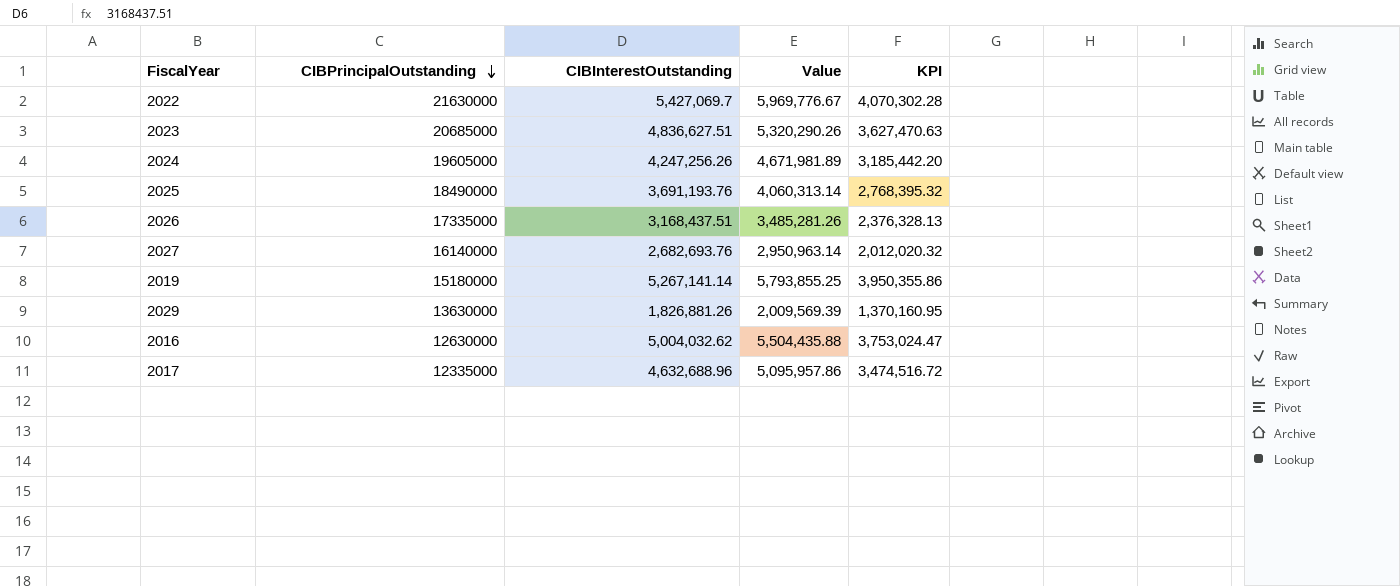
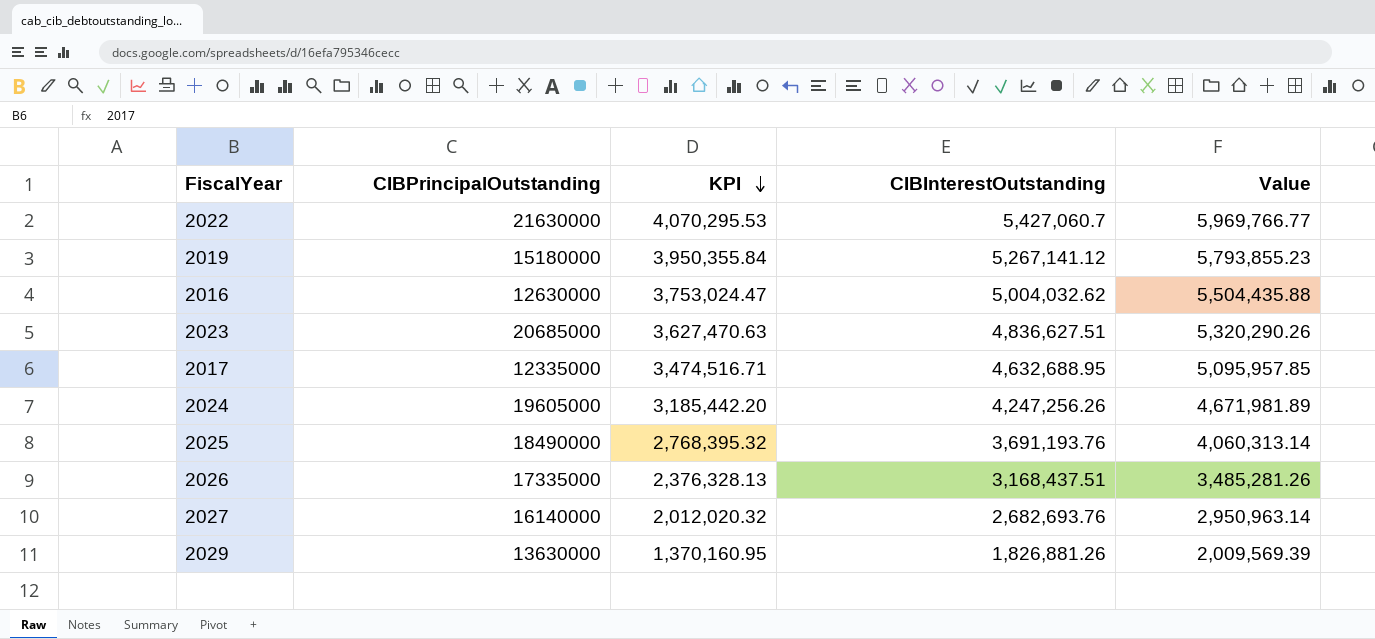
row order: CIBPrincipalOutstanding descending -> KPI descending
column KPI | position: 5 -> 3
2022 | KPI: 4,070,302.28 -> 4,070,295.53
2022 | CIBInterestOutstanding: 5,427,069.7 -> 5,427,060.7
2022 | Value: 5,969,776.67 -> 5,969,766.77
2019 | KPI: 3,950,355.86 -> 3,950,355.84
2019 | CIBInterestOutstanding: 5,267,141.14 -> 5,267,141.12
2019 | Value: 5,793,855.25 -> 5,793,855.23
2017 | KPI: 3,474,516.72 -> 3,474,516.71
2017 | CIBInterestOutstanding: 4,632,688.96 -> 4,632,688.95
2017 | Value: 5,095,957.86 -> 5,095,957.85

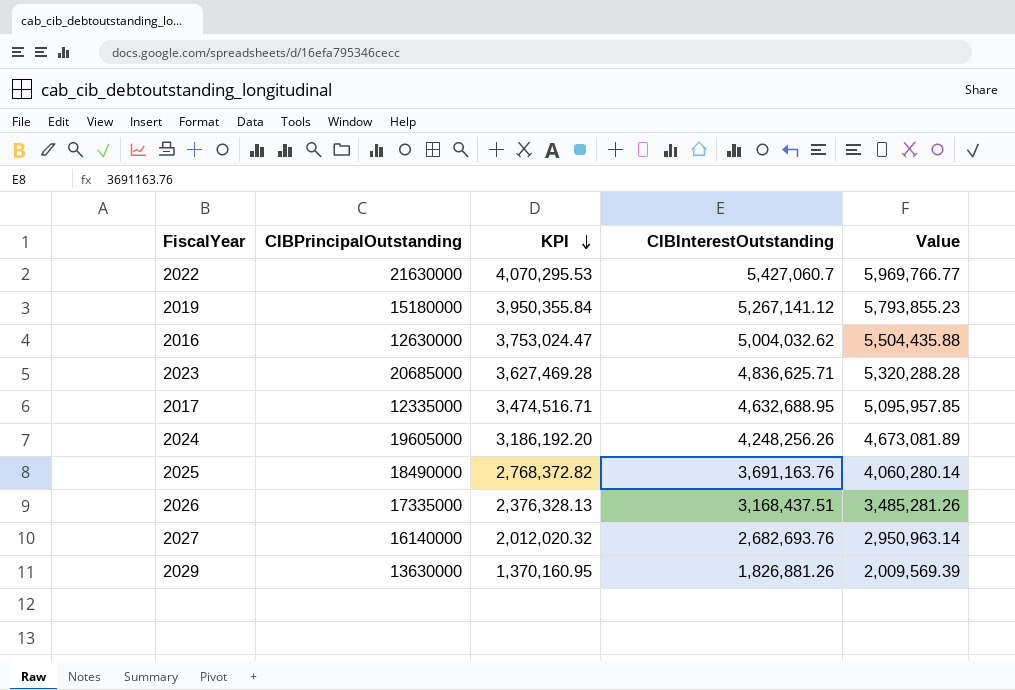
2023 | KPI: 3,627,470.63 -> 3,627,469.28
2023 | CIBInterestOutstanding: 4,836,627.51 -> 4,836,625.71
2023 | Value: 5,320,290.26 -> 5,320,288.28
2024 | KPI: 3,185,442.20 -> 3,186,192.20
2024 | CIBInterestOutstanding: 4,247,256.26 -> 4,248,256.26
2024 | Value: 4,671,981.89 -> 4,673,081.89
2025 | KPI: 2,768,395.32 -> 2,768,372.82
2025 | CIBInterestOutstanding: 3,691,193.76 -> 3,691,163.76
2025 | Value: 4,060,313.14 -> 4,060,280.14

